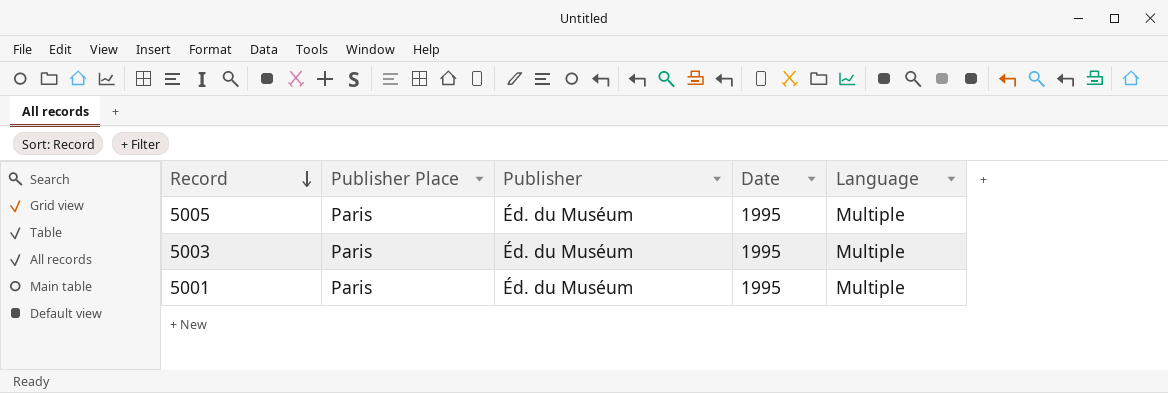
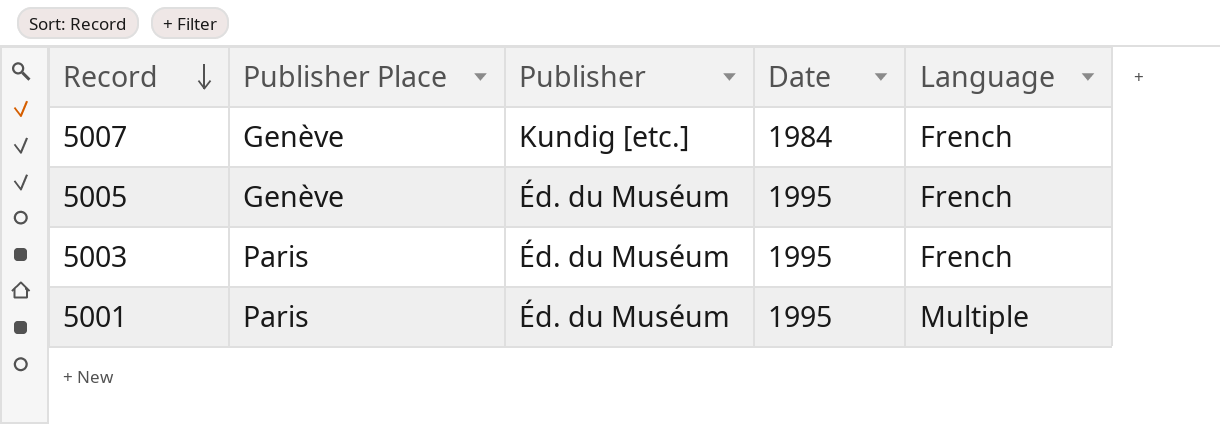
row 5007: none -> Genève | Kundig [etc.] | 1984 | French
5005 | Publisher Place: Paris -> Genève
5005 | Language: Multiple -> French
5003 | Language: Multiple -> French

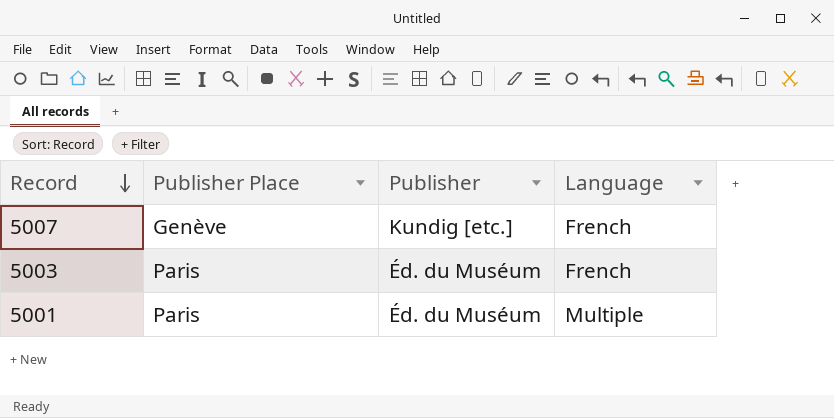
column Date | position: 4 -> none
row 5005: Genève | Éd. du Muséum | 1995 | French -> none

